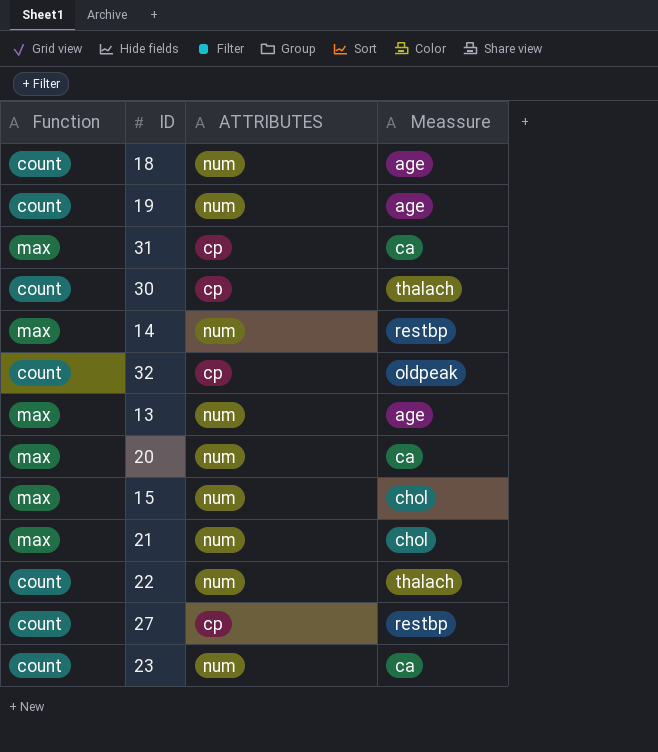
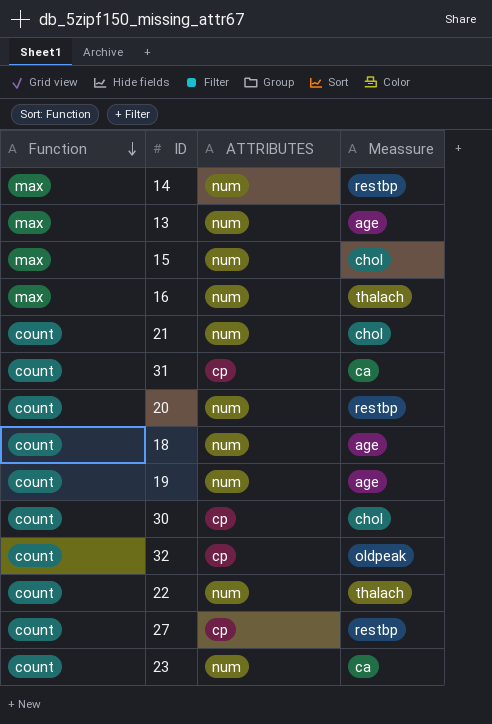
row order: none -> Function descending
row 16: none -> max | num | thalach
21 | Function: max -> count
31 | Function: max -> count
20 | Function: max -> count
20 | Meassure: ca -> restbp
30 | Meassure: thalach -> chol

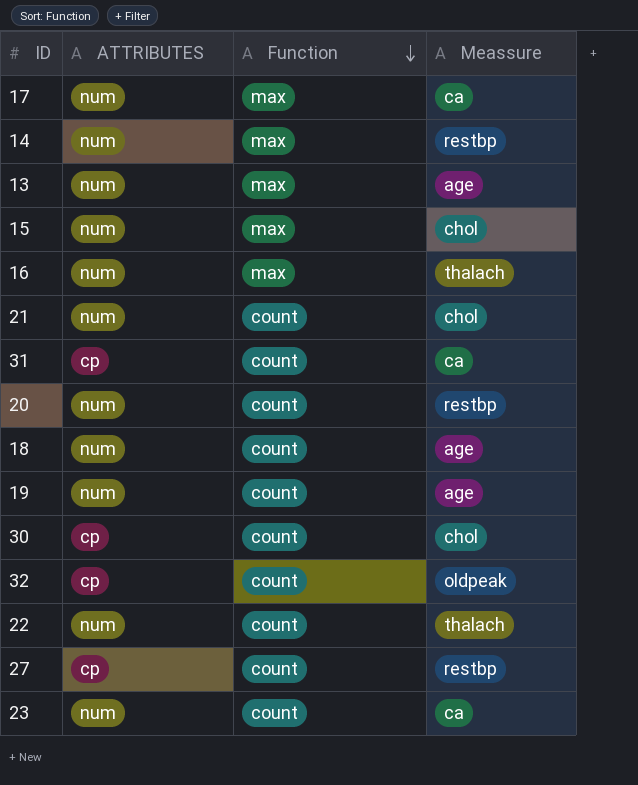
column Function | position: 1 -> 3
row 17: none -> num | max | ca

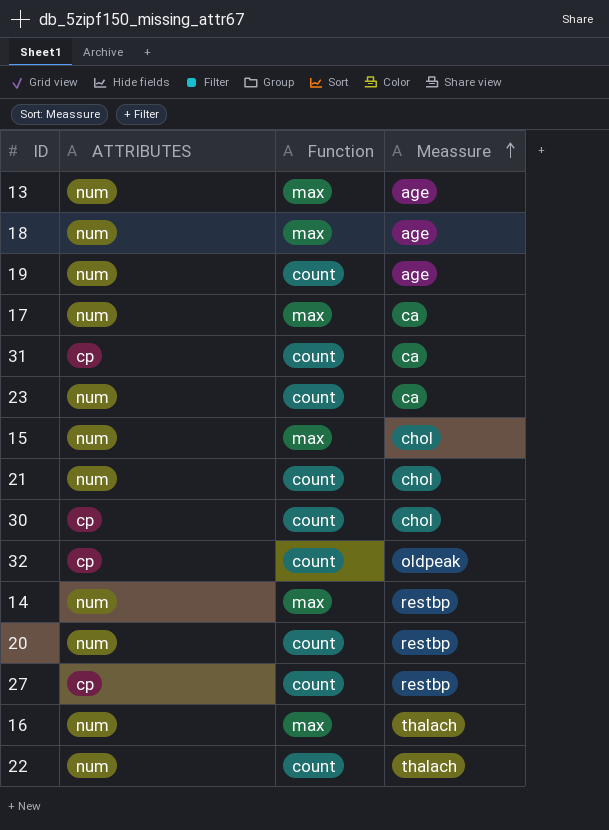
row order: Function descending -> Meassure ascending
18 | Function: count -> max

